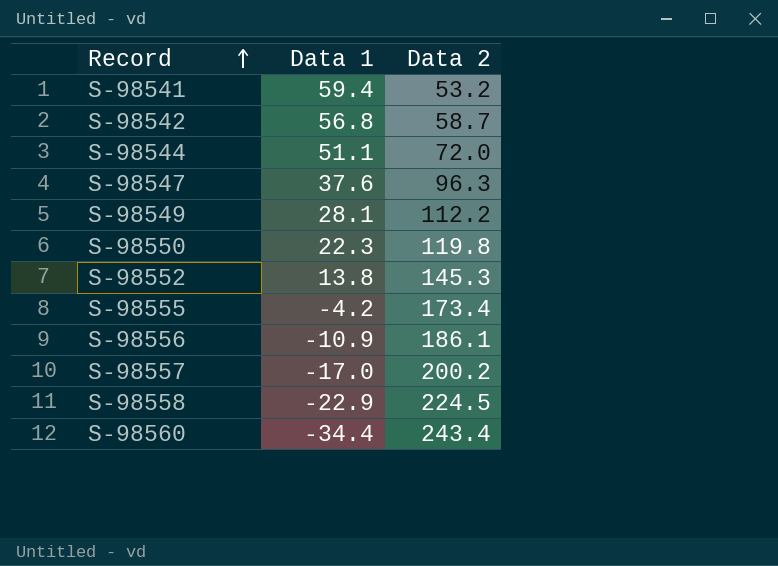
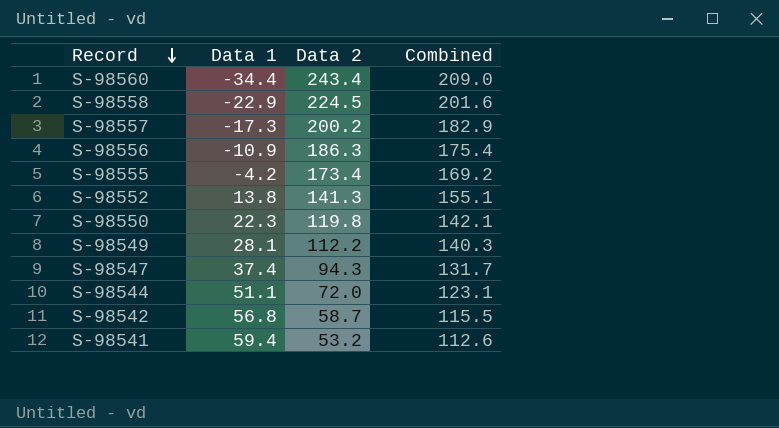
row order: Record ascending -> Record descending
column Combined | formula: none -> [Data 1] + [Data 2]
S-98557 | Data 1: -17.0 -> -17.3
S-98556 | Data 2: 186.1 -> 186.3
S-98552 | Data 2: 145.3 -> 141.3
S-98547 | Data 1: 37.6 -> 37.4
S-98547 | Data 2: 96.3 -> 94.3

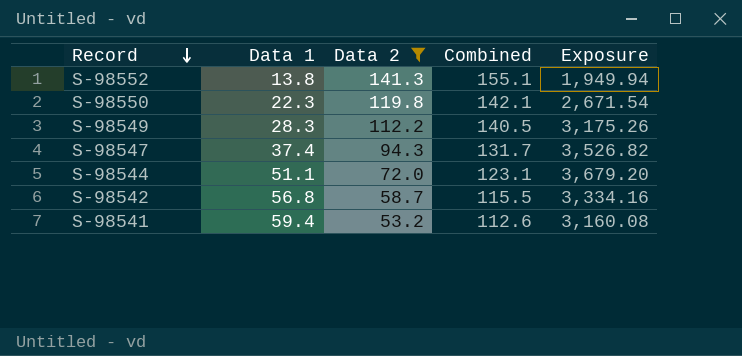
filter: none -> Data 2 <= 141.3
column Exposure | formula: none -> [Data 1] * [Data 2]
S-98549 | Data 1: 28.1 -> 28.3
S-98549 | Combined: 140.3 -> 140.5

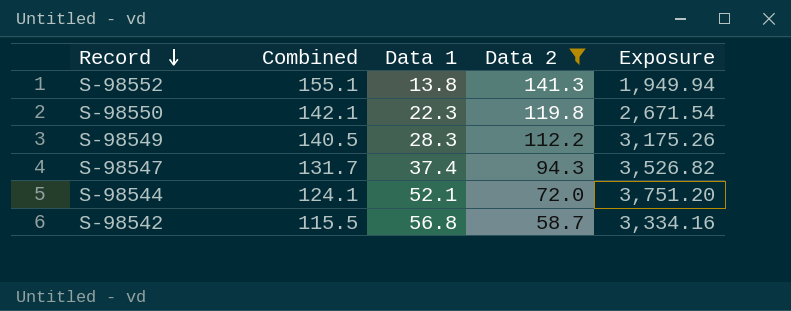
column Combined | position: 4 -> 2
row S-98541: 59.4 | 53.2 | 112.6 | 3,160.08 -> none
S-98544 | Combined: 123.1 -> 124.1
S-98544 | Data 1: 51.1 -> 52.1
S-98544 | Exposure: 3,679.20 -> 3,751.20

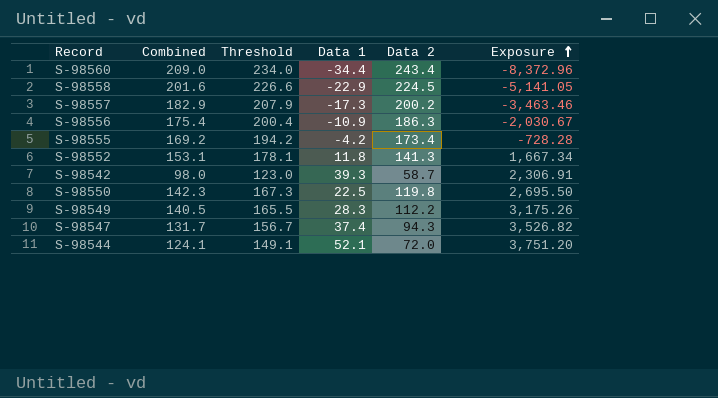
filter: Data 2 <= 141.3 -> none
row order: Record descending -> Exposure ascending
column Threshold | formula: none -> [Combined] + 25
S-98552 | Combined: 155.1 -> 153.1
S-98552 | Data 1: 13.8 -> 11.8
S-98552 | Exposure: 1,949.94 -> 1,667.34
S-98542 | Combined: 115.5 -> 98.0
S-98542 | Data 1: 56.8 -> 39.3
S-98542 | Exposure: 3,334.16 -> 2,306.91
S-98550 | Combined: 142.1 -> 142.3
S-98550 | Data 1: 22.3 -> 22.5
S-98550 | Exposure: 2,671.54 -> 2,695.50

